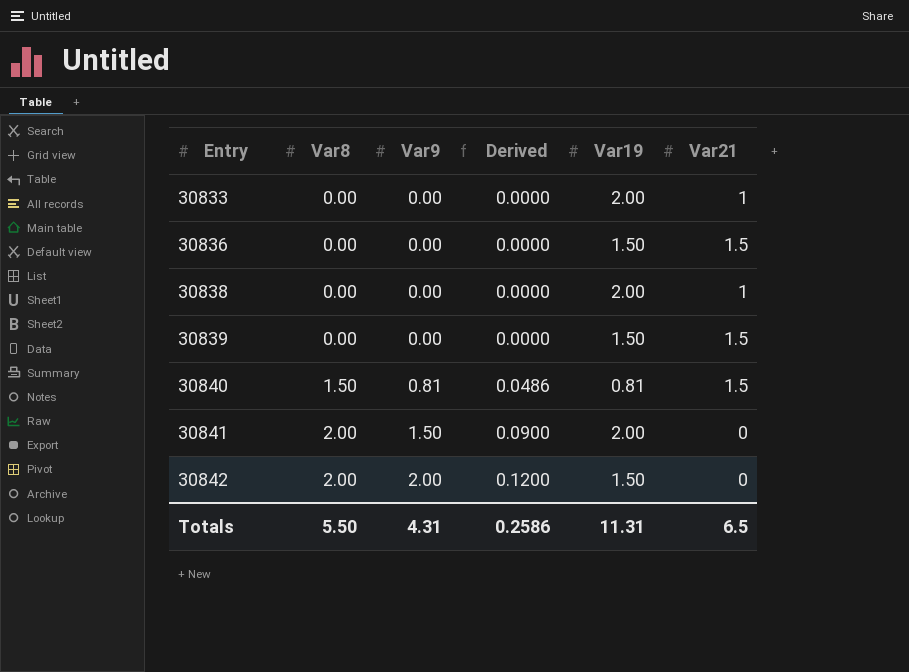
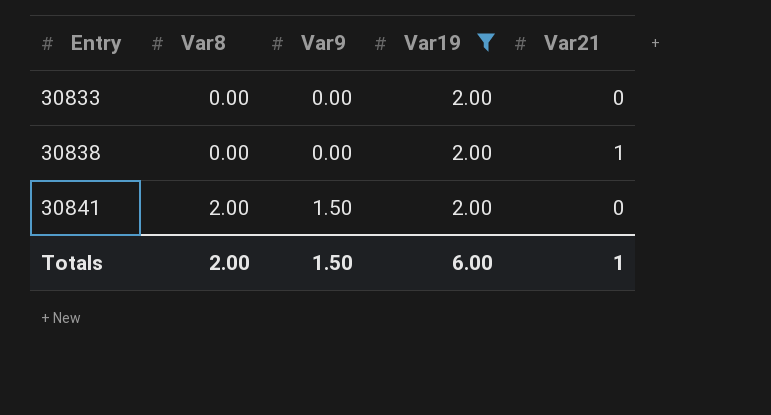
filter: none -> Var19 = 2.00
column Derived | formula: [Var9] * 0.06 -> none
30833 | Var21: 1 -> 0
Totals | Var8: 5.50 -> 2.00
Totals | Var9: 4.31 -> 1.50
Totals | Var19: 11.31 -> 6.00
Totals | Var21: 6.5 -> 1

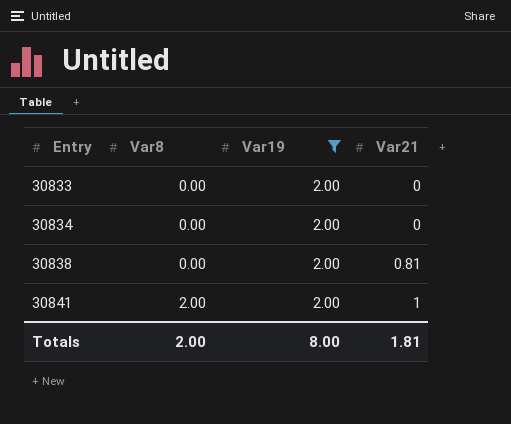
column Var9 | position: 3 -> none
row 30834: none -> 0.00 | 2.00 | 0
30838 | Var21: 1 -> 0.81
30841 | Var21: 0 -> 1
Totals | Var19: 6.00 -> 8.00
Totals | Var21: 1 -> 1.81

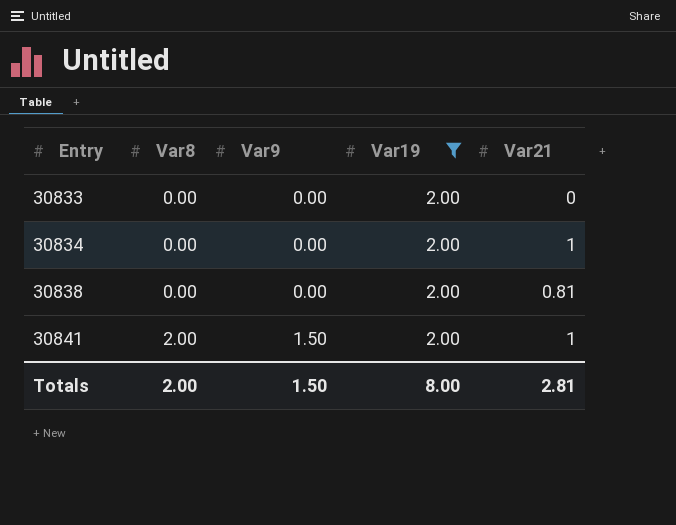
column Var9 | position: none -> 3
30834 | Var21: 0 -> 1
Totals | Var21: 1.81 -> 2.81

